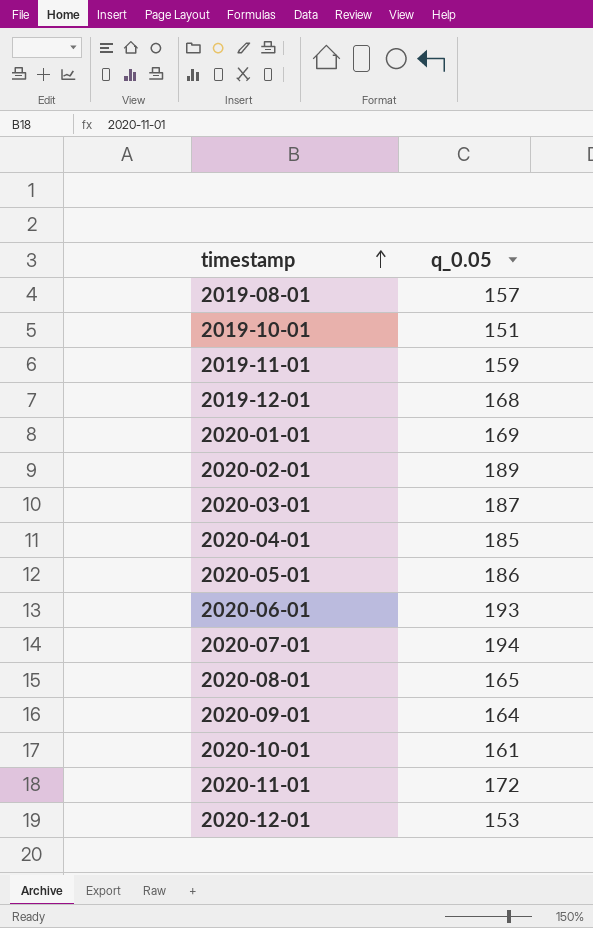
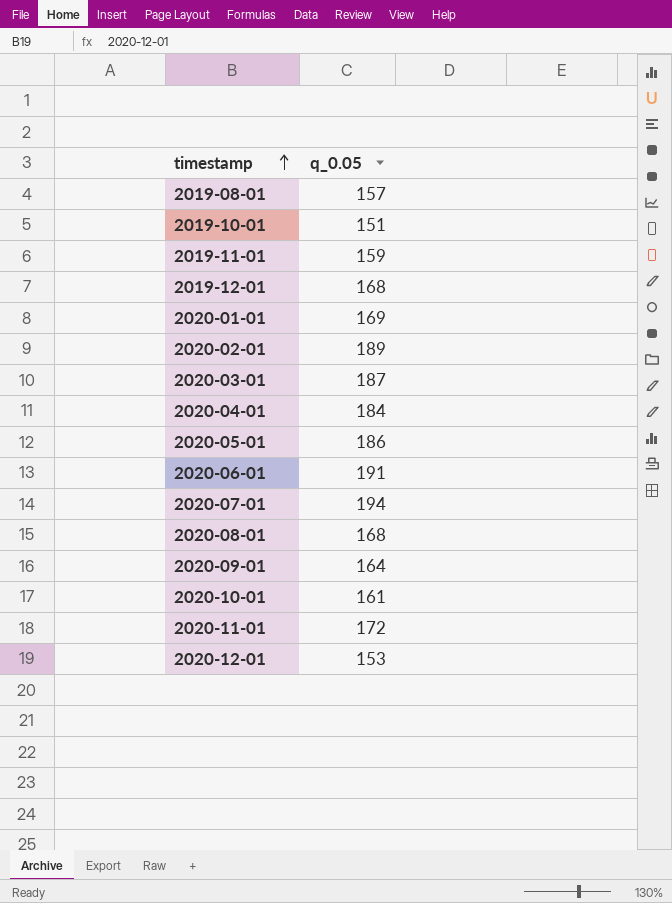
2020-04-01 | q_0.05: 185 -> 184
2020-06-01 | q_0.05: 193 -> 191
2020-08-01 | q_0.05: 165 -> 168

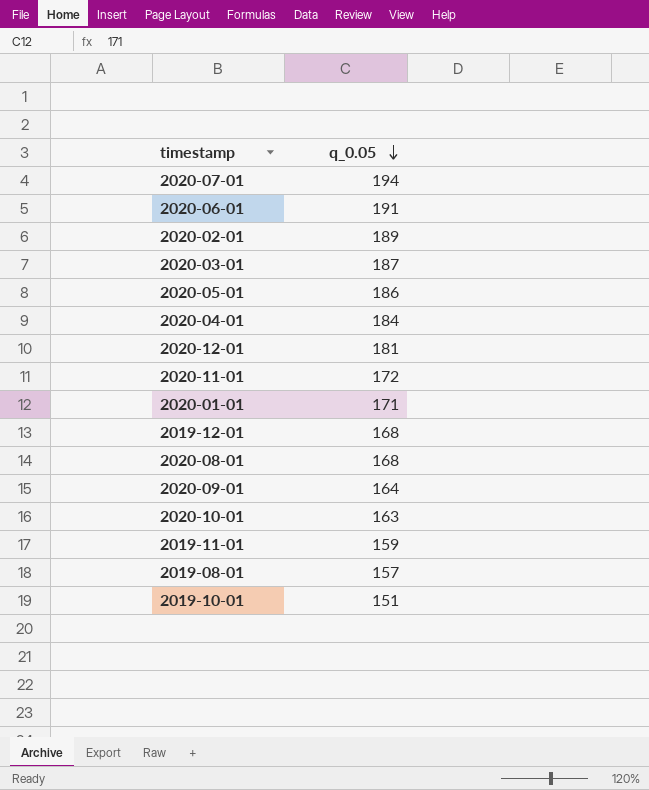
row order: timestamp ascending -> q_0.05 descending
2020-12-01 | q_0.05: 153 -> 181
2020-01-01 | q_0.05: 169 -> 171
2020-10-01 | q_0.05: 161 -> 163

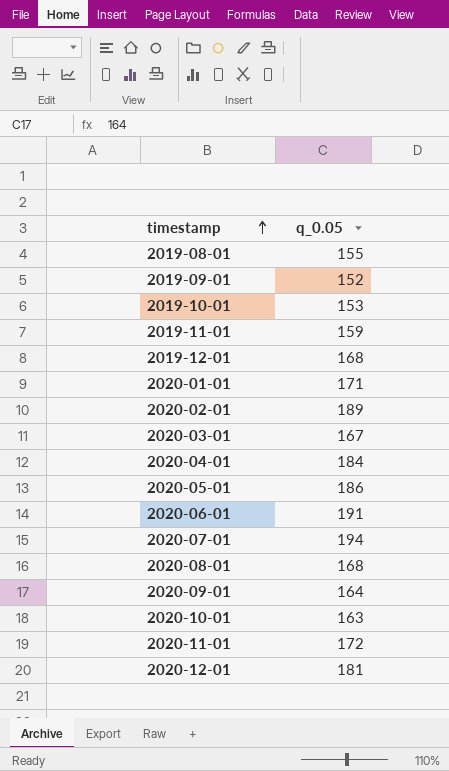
row order: q_0.05 descending -> timestamp ascending
2019-08-01 | q_0.05: 157 -> 155
row 2019-09-01: none -> 152
2019-10-01 | q_0.05: 151 -> 153
2020-03-01 | q_0.05: 187 -> 167

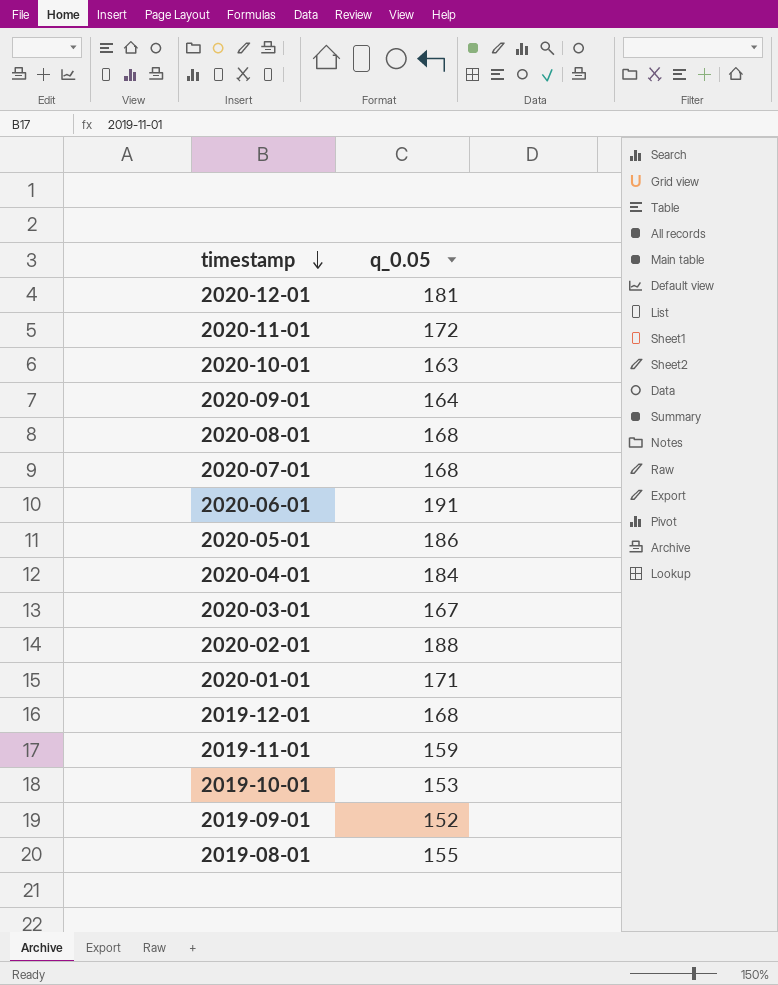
row order: timestamp ascending -> timestamp descending
2020-07-01 | q_0.05: 194 -> 168
2020-02-01 | q_0.05: 189 -> 188

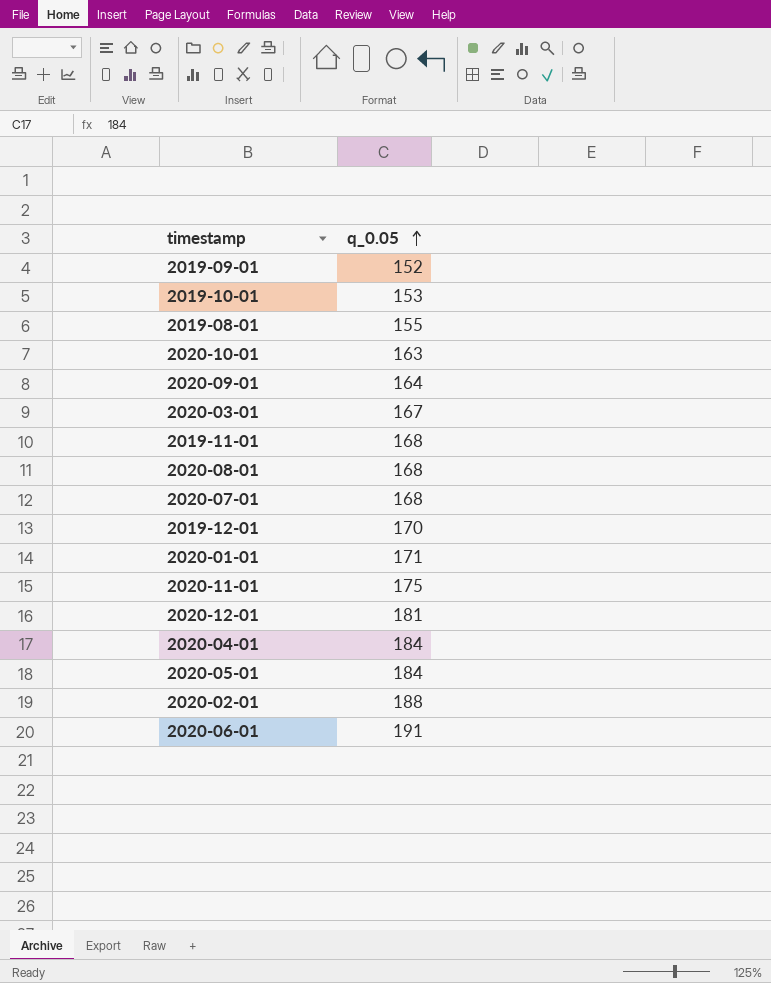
row order: timestamp descending -> q_0.05 ascending
2019-11-01 | q_0.05: 159 -> 168
2019-12-01 | q_0.05: 168 -> 170
2020-11-01 | q_0.05: 172 -> 175
2020-05-01 | q_0.05: 186 -> 184

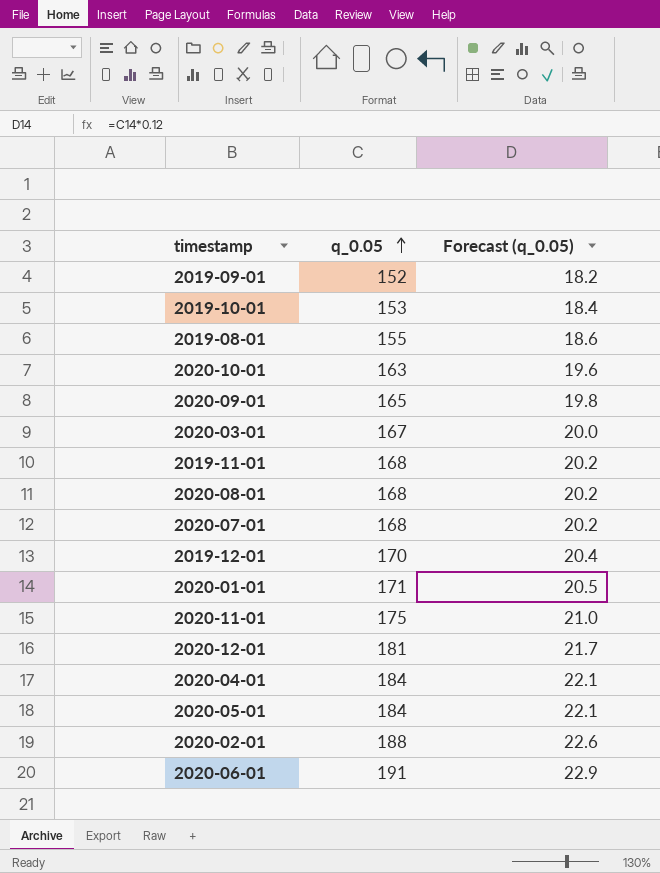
column Forecast (q_0.05) | formula: none -> [q_0.05] * 0.12
2020-09-01 | q_0.05: 164 -> 165

